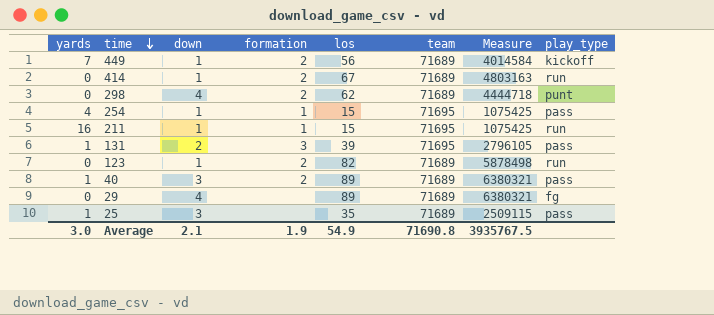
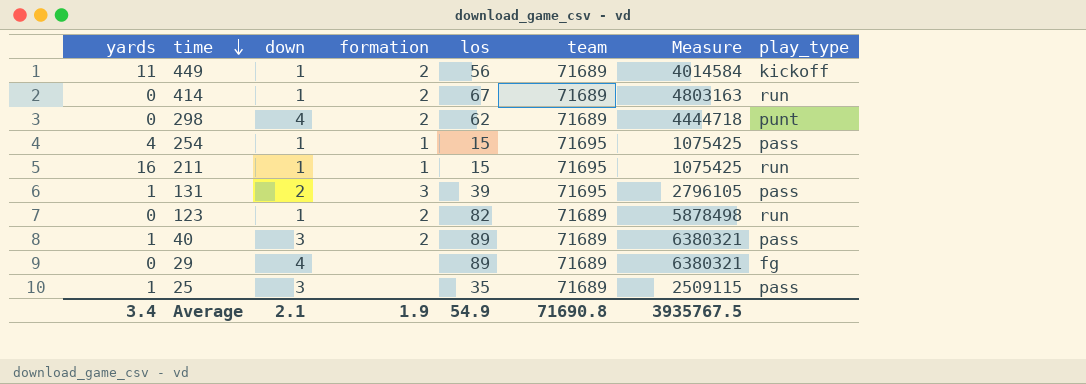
449 | yards: 7 -> 11
Average | yards: 3.0 -> 3.4

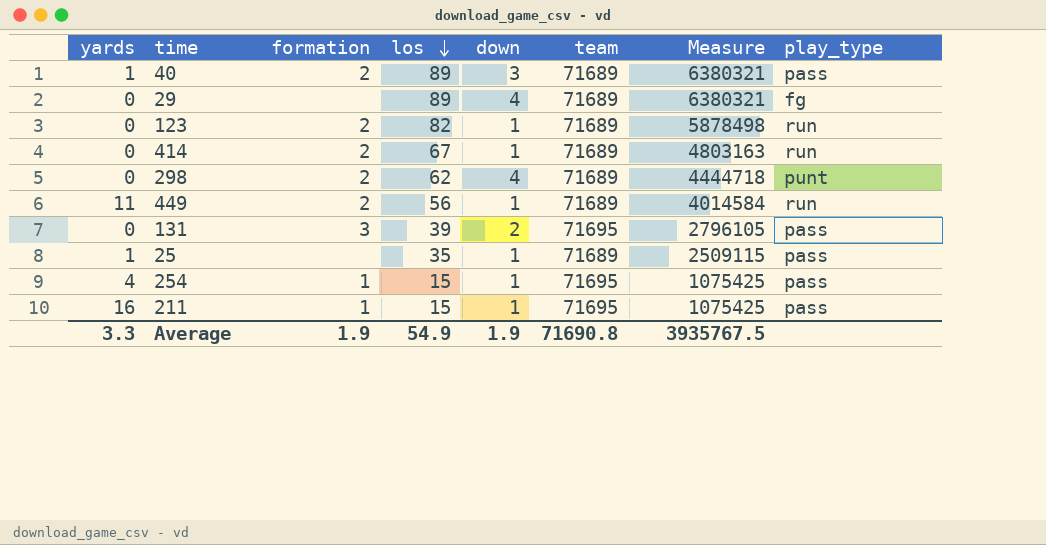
row order: time descending -> los descending
column down | position: 3 -> 5
449 | play_type: kickoff -> run
131 | yards: 1 -> 0
25 | down: 3 -> 1
211 | play_type: run -> pass
Average | yards: 3.4 -> 3.3
Average | down: 2.1 -> 1.9

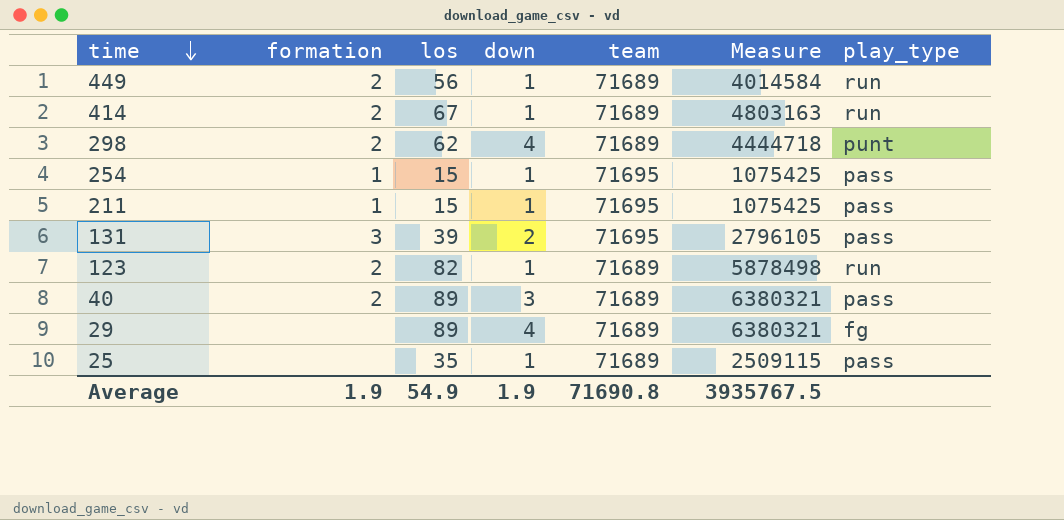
row order: los descending -> time descending
column yards | position: 1 -> none

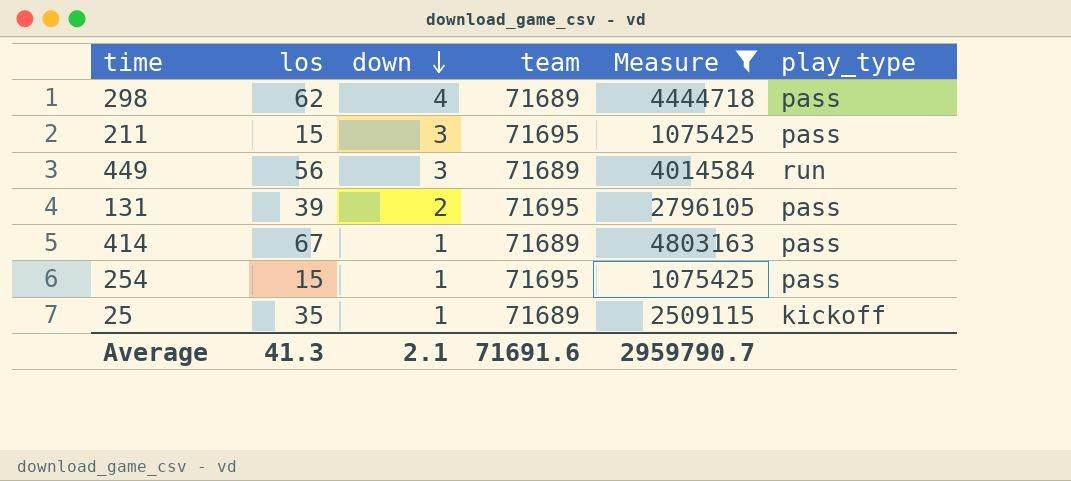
filter: none -> Measure <= 4803163
row order: time descending -> down descending
column formation | position: 2 -> none
298 | play_type: punt -> pass
211 | down: 1 -> 3
449 | down: 1 -> 3
414 | play_type: run -> pass
25 | play_type: pass -> kickoff
Average | los: 54.9 -> 41.3
Average | down: 1.9 -> 2.1
Average | team: 71690.8 -> 71691.6
Average | Measure: 3935767.5 -> 2959790.7

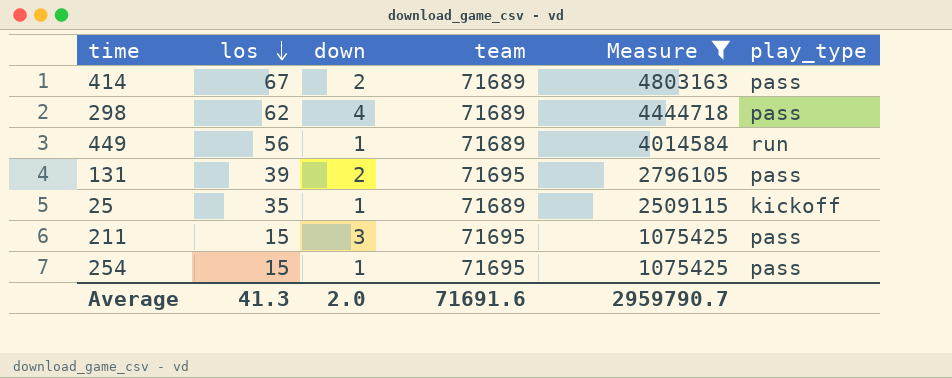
row order: down descending -> los descending
414 | down: 1 -> 2
449 | down: 3 -> 1
Average | down: 2.1 -> 2.0

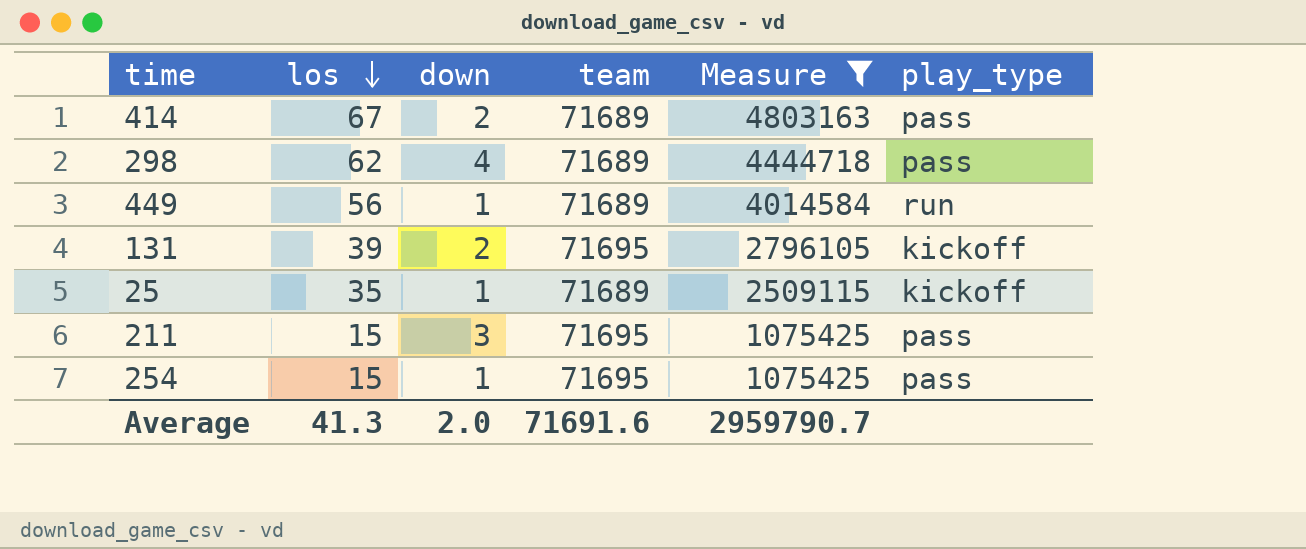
131 | play_type: pass -> kickoff

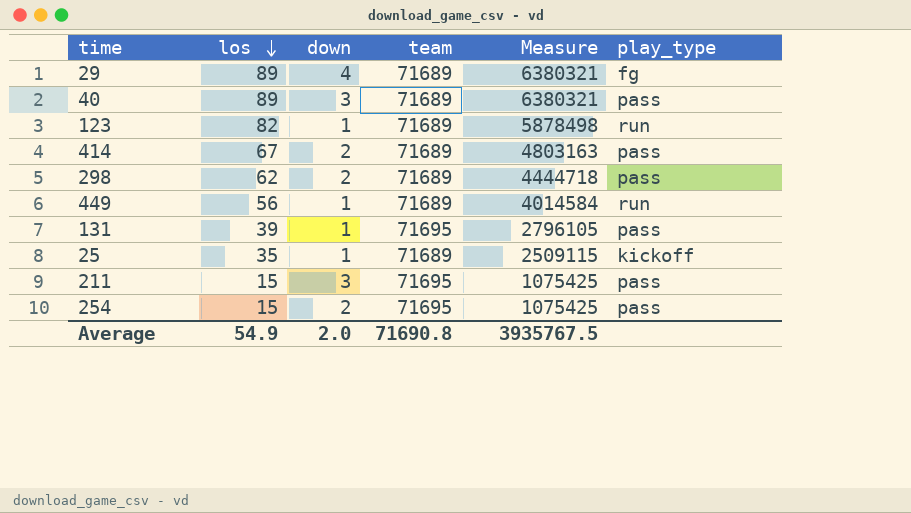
filter: Measure <= 4803163 -> none
298 | down: 4 -> 2
131 | down: 2 -> 1
131 | play_type: kickoff -> pass
254 | down: 1 -> 2
Average | los: 41.3 -> 54.9
Average | team: 71691.6 -> 71690.8
Average | Measure: 2959790.7 -> 3935767.5

